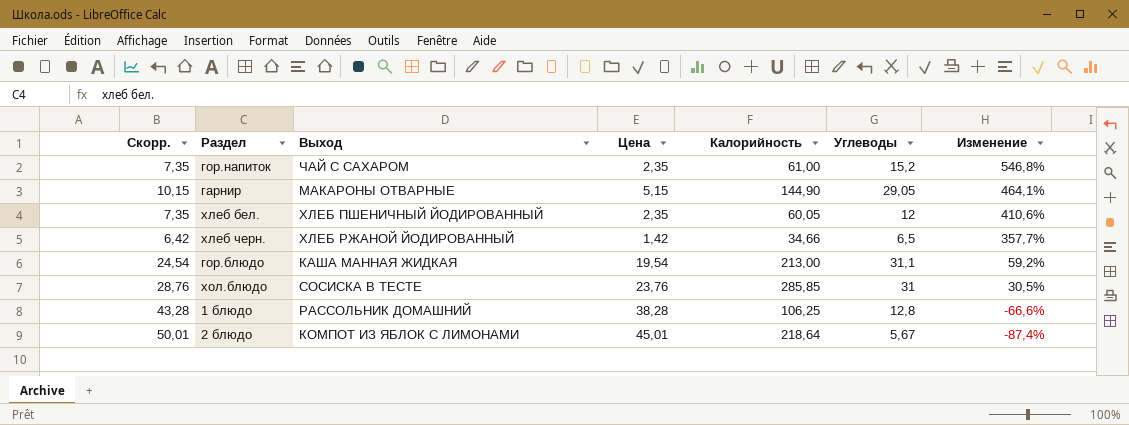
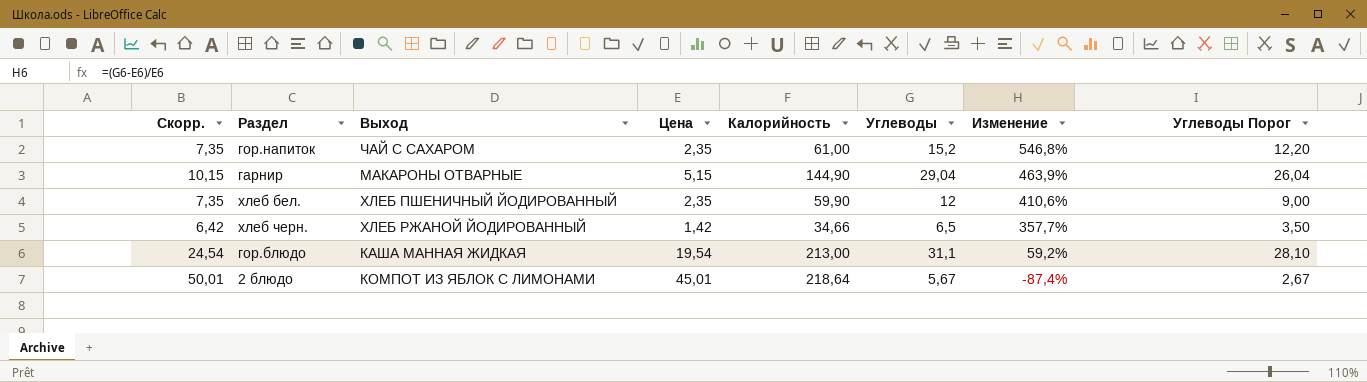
column Углеводы Порог | formula: none -> [Углеводы] - 3
row хол.блюдо: 28,76 | СОСИСКА В ТЕСТЕ | 23,76 | 285,85 | 31 | 30,5% -> none
row 1 блюдо: 43,28 | РАССОЛЬНИК ДОМАШНИЙ | 38,28 | 106,25 | 12,8 | -66,6% -> none
гарнир | Углеводы: 29,05 -> 29,04
гарнир | Изменение: 464,1% -> 463,9%
хлеб бел. | Калорийность: 60,05 -> 59,90

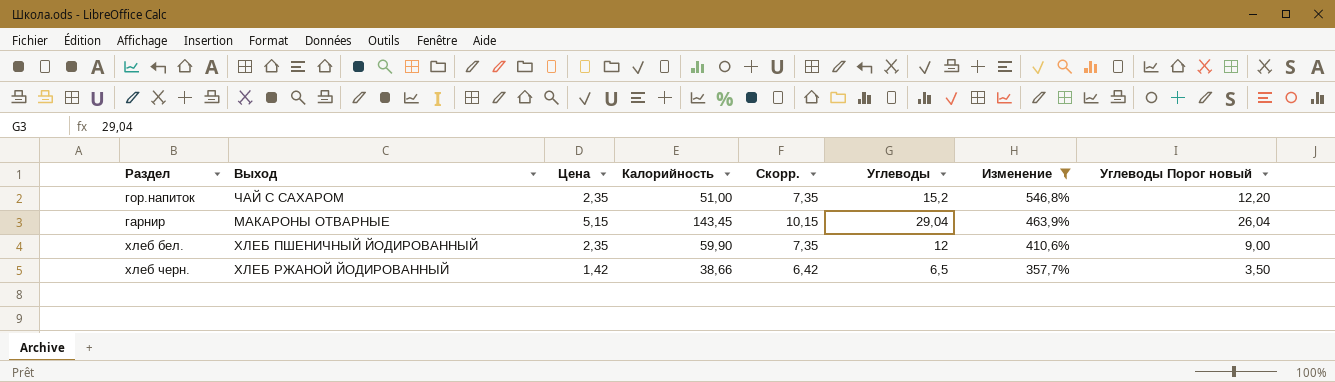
filter: none -> Изменение >= 357,7%
column Скорр. | position: 1 -> 5
column name: Углеводы Порог -> Углеводы Порог новый
гор.напиток | Калорийность: 61,00 -> 51,00
гарнир | Калорийность: 144,90 -> 143,45
хлеб черн. | Калорийность: 34,66 -> 38,66

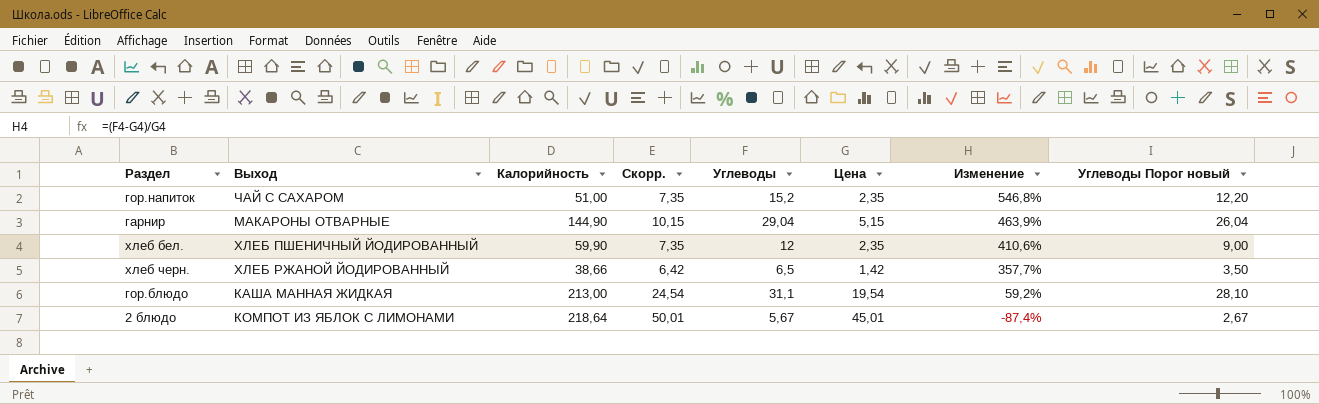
filter: Изменение >= 357,7% -> none
column Цена | position: 3 -> 6
гарнир | Калорийность: 143,45 -> 144,90

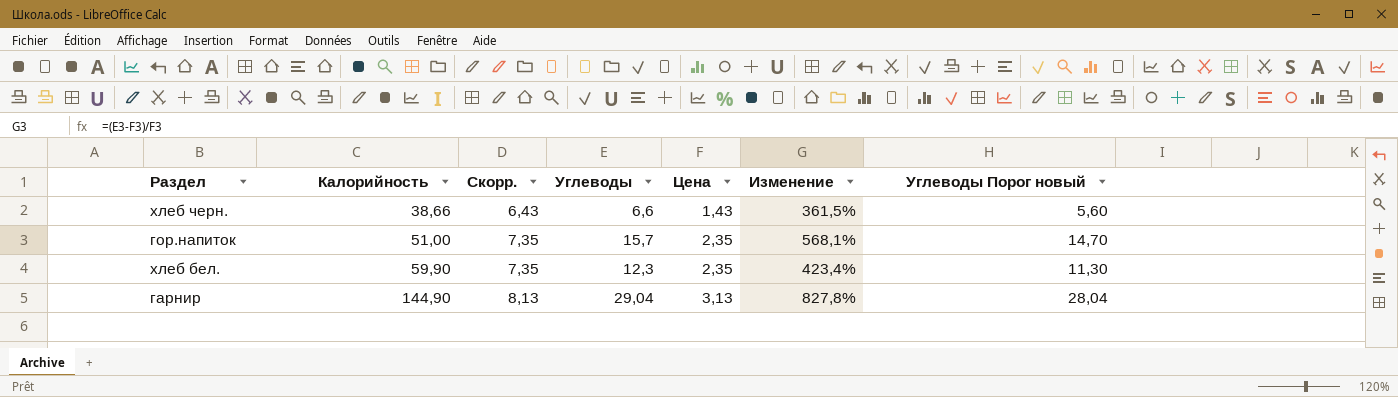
row order: Изменение descending -> Калорийность ascending
column Выход | position: 2 -> none
column Углеводы Порог новый | formula: [Углеводы] - 3 -> [Углеводы] - 1
row гор.блюдо: КАША МАННАЯ ЖИДКАЯ | 213,00 | 24,54 | 31,1 | 19,54 | 59,2% | 28,10 -> none
row 2 блюдо: КОМПОТ ИЗ ЯБЛОК С ЛИМОНАМИ | 218,64 | 50,01 | 5,67 | 45,01 | -87,4% | 2,67 -> none
хлеб черн. | Скорр.: 6,42 -> 6,43
хлеб черн. | Углеводы: 6,5 -> 6,6
хлеб черн. | Цена: 1,42 -> 1,43
хлеб черн. | Изменение: 357,7% -> 361,5%
гор.напиток | Углеводы: 15,2 -> 15,7
гор.напиток | Изменение: 546,8% -> 568,1%
хлеб бел. | Углеводы: 12 -> 12,3
хлеб бел. | Изменение: 410,6% -> 423,4%
гарнир | Скорр.: 10,15 -> 8,13
гарнир | Цена: 5,15 -> 3,13
гарнир | Изменение: 463,9% -> 827,8%

